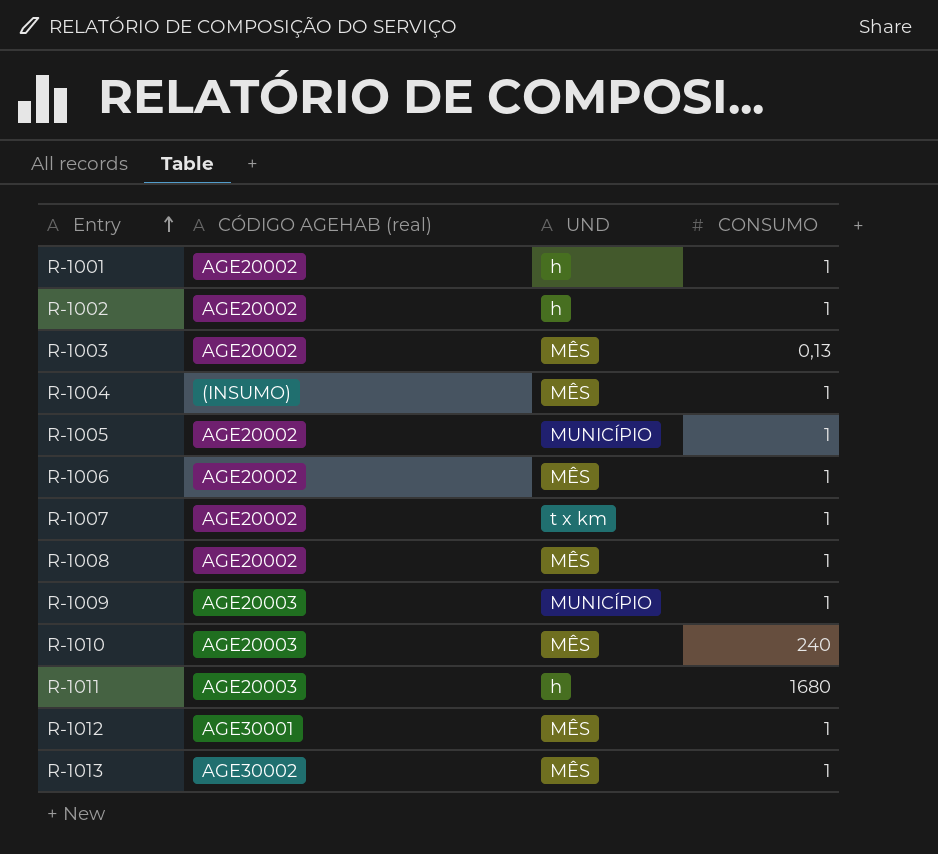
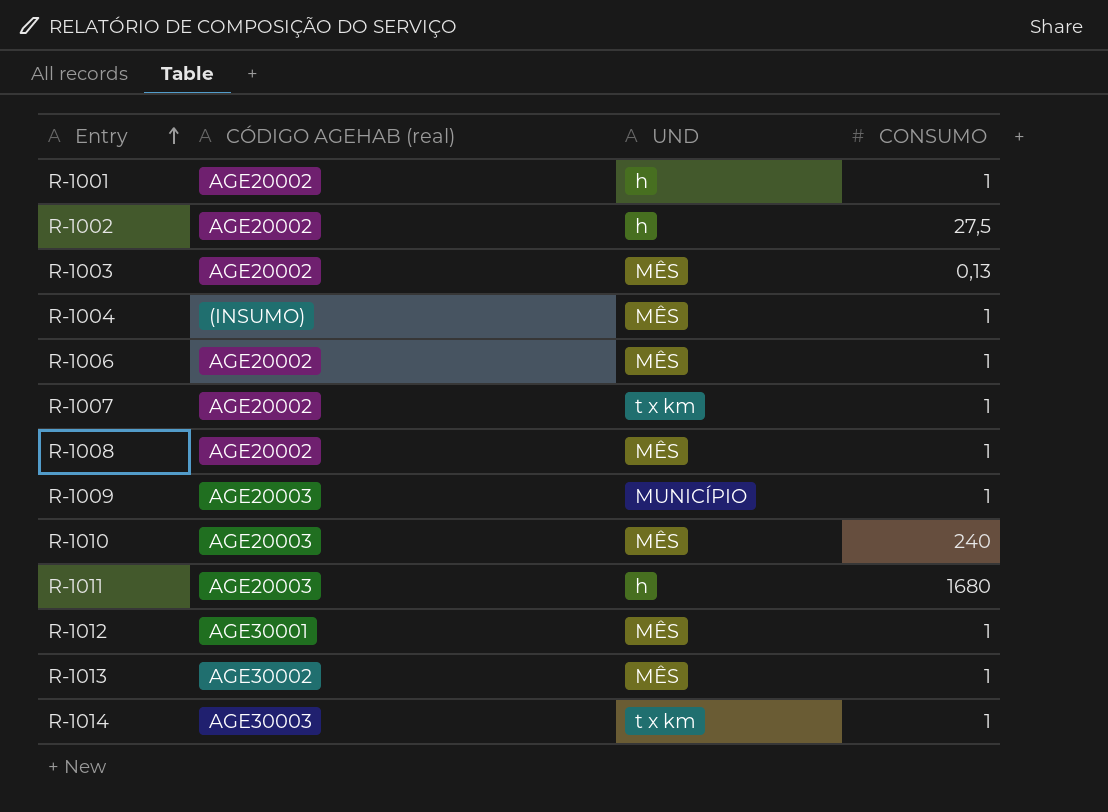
row R-1005: AGE20002 | MUNICÍPIO | 1 -> none
R-1002 | CONSUMO: 1 -> 27,5
row R-1014: none -> AGE30003 | t x km | 1

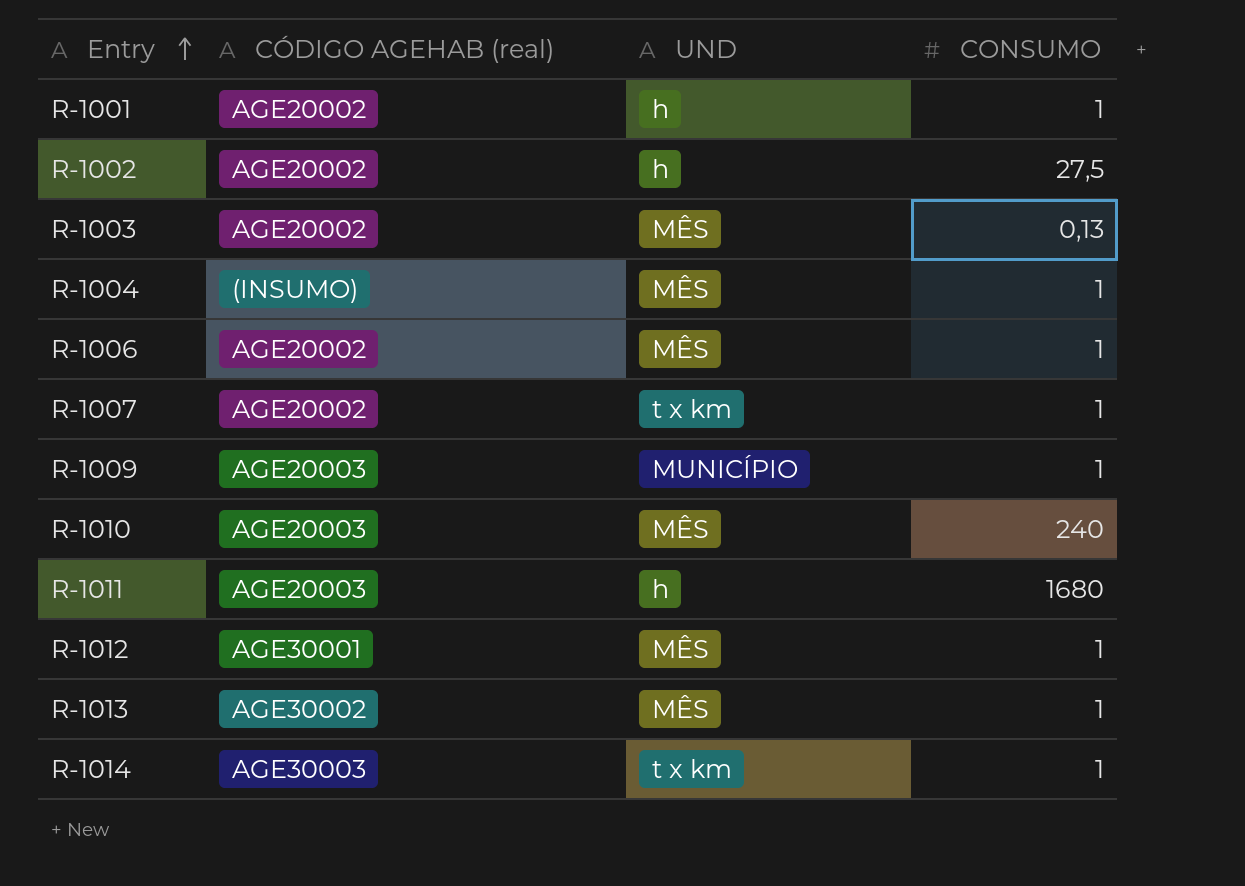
row R-1008: AGE20002 | MÊS | 1 -> none

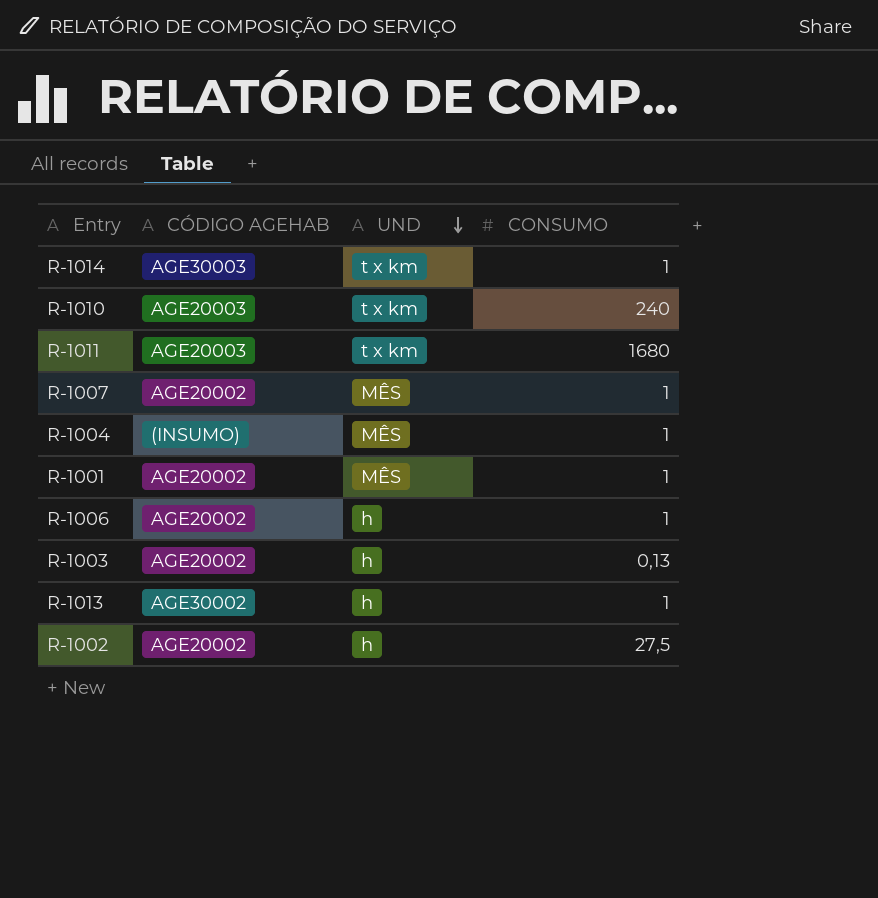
row order: Entry ascending -> UND descending
column name: CÓDIGO AGEHAB (real) -> CÓDIGO AGEHAB
row R-1009: AGE20003 | MUNICÍPIO | 1 -> none
row R-1012: AGE30001 | MÊS | 1 -> none
R-1010 | UND: MÊS -> t x km
R-1011 | UND: h -> t x km
R-1007 | UND: t x km -> MÊS
R-1001 | UND: h -> MÊS
R-1006 | UND: MÊS -> h
R-1003 | UND: MÊS -> h
R-1013 | UND: MÊS -> h

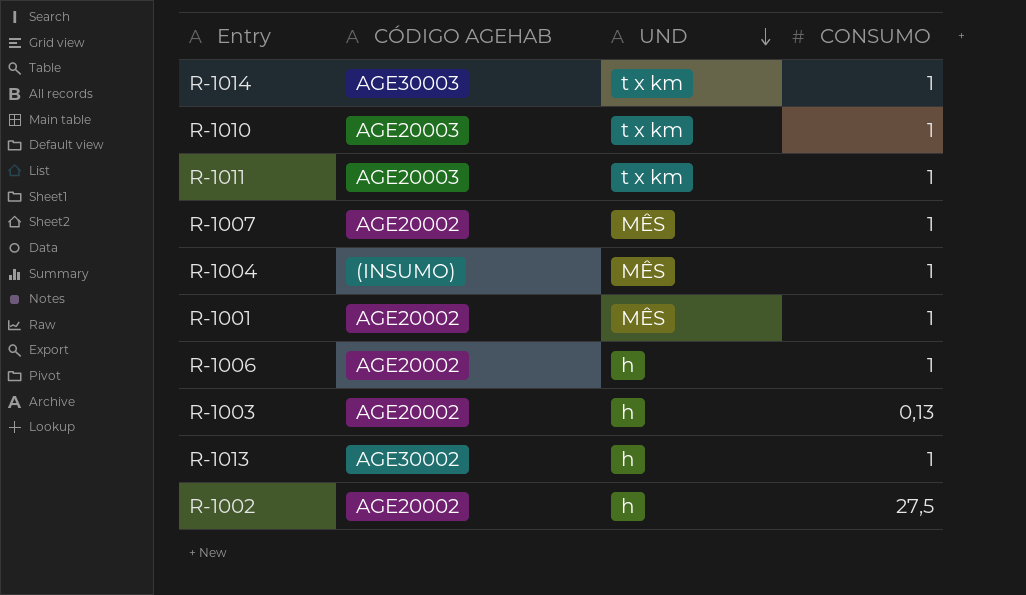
R-1010 | CONSUMO: 240 -> 1
R-1011 | CONSUMO: 1680 -> 1

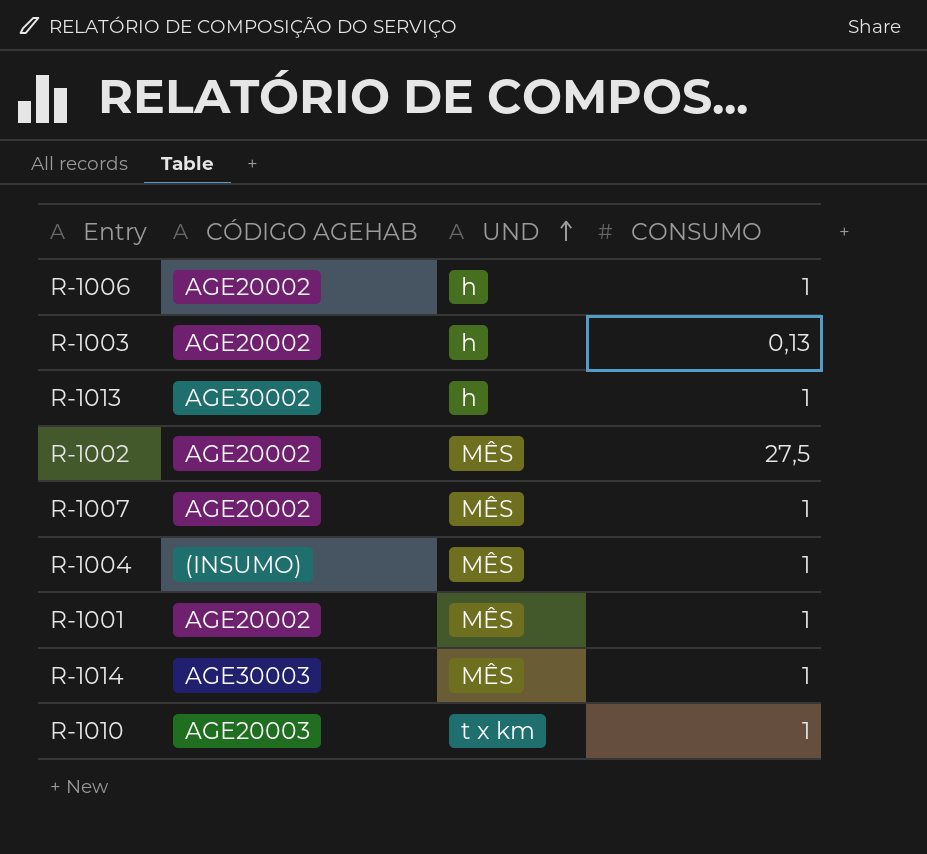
row order: UND descending -> UND ascending
row R-1011: AGE20003 | t x km | 1 -> none
R-1002 | UND: h -> MÊS
R-1014 | UND: t x km -> MÊS

